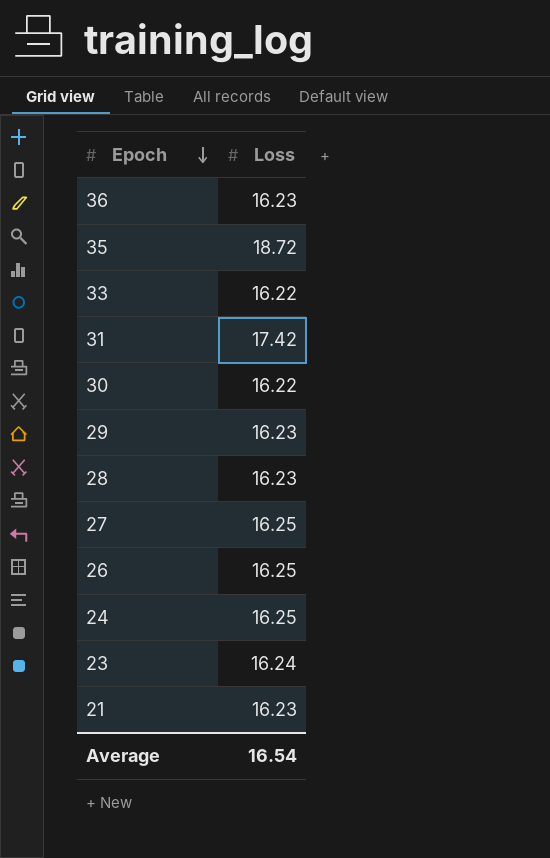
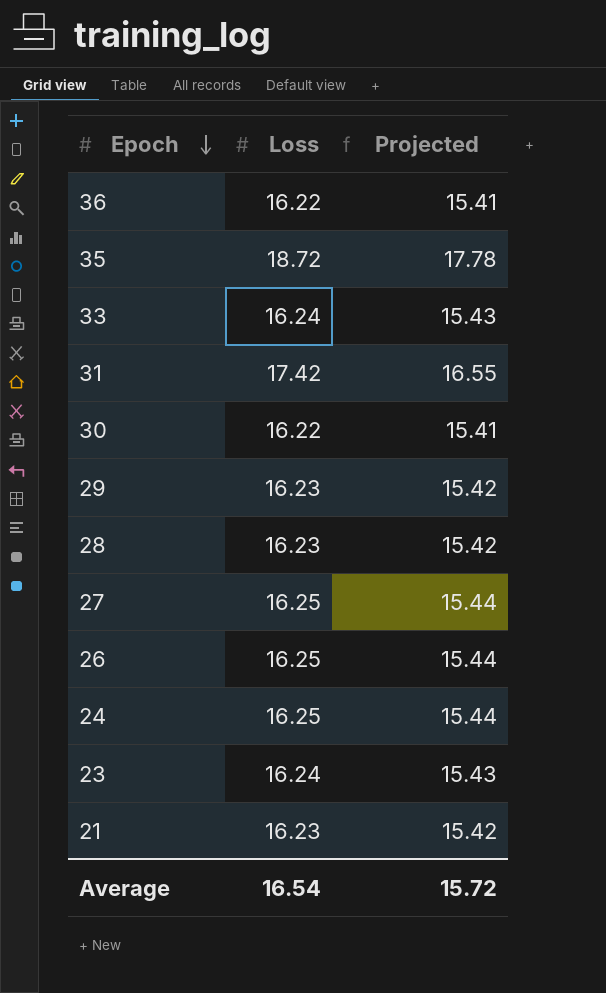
column Projected | formula: none -> [Loss] * 0.95
36 | Loss: 16.23 -> 16.22
33 | Loss: 16.22 -> 16.24

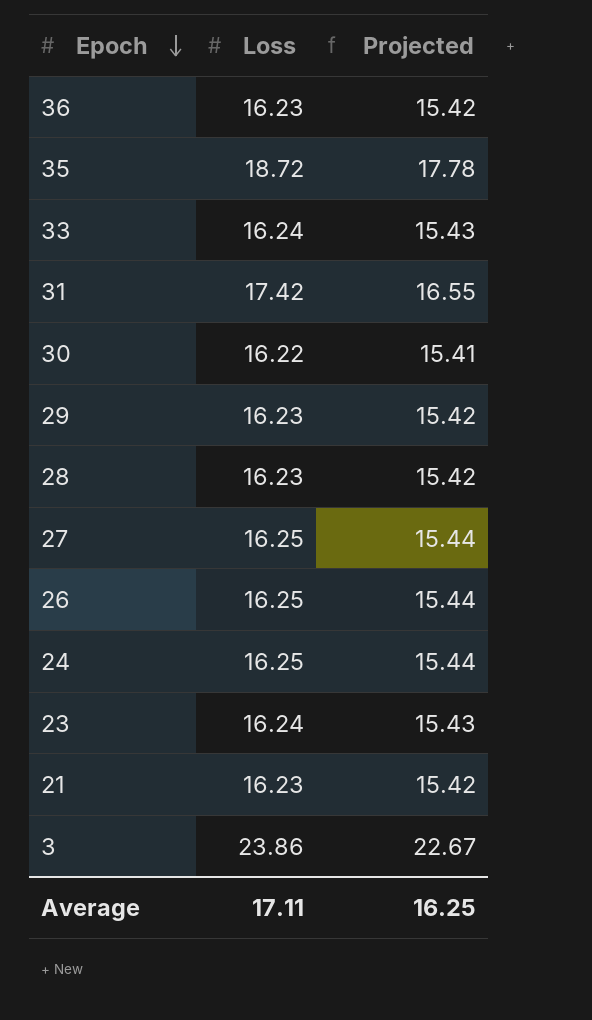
36 | Loss: 16.22 -> 16.23
36 | Projected: 15.41 -> 15.42
row 3: none -> 23.86 | 22.67
Average | Loss: 16.54 -> 17.11
Average | Projected: 15.72 -> 16.25

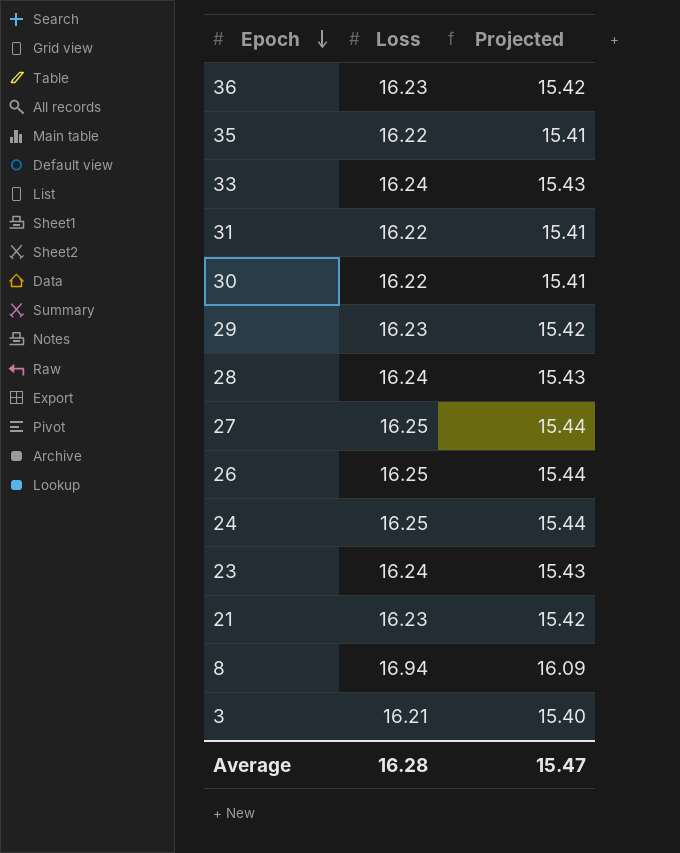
35 | Loss: 18.72 -> 16.22
35 | Projected: 17.78 -> 15.41
31 | Loss: 17.42 -> 16.22
31 | Projected: 16.55 -> 15.41
28 | Loss: 16.23 -> 16.24
28 | Projected: 15.42 -> 15.43
row 8: none -> 16.94 | 16.09
3 | Loss: 23.86 -> 16.21
3 | Projected: 22.67 -> 15.40
Average | Loss: 17.11 -> 16.28
Average | Projected: 16.25 -> 15.47

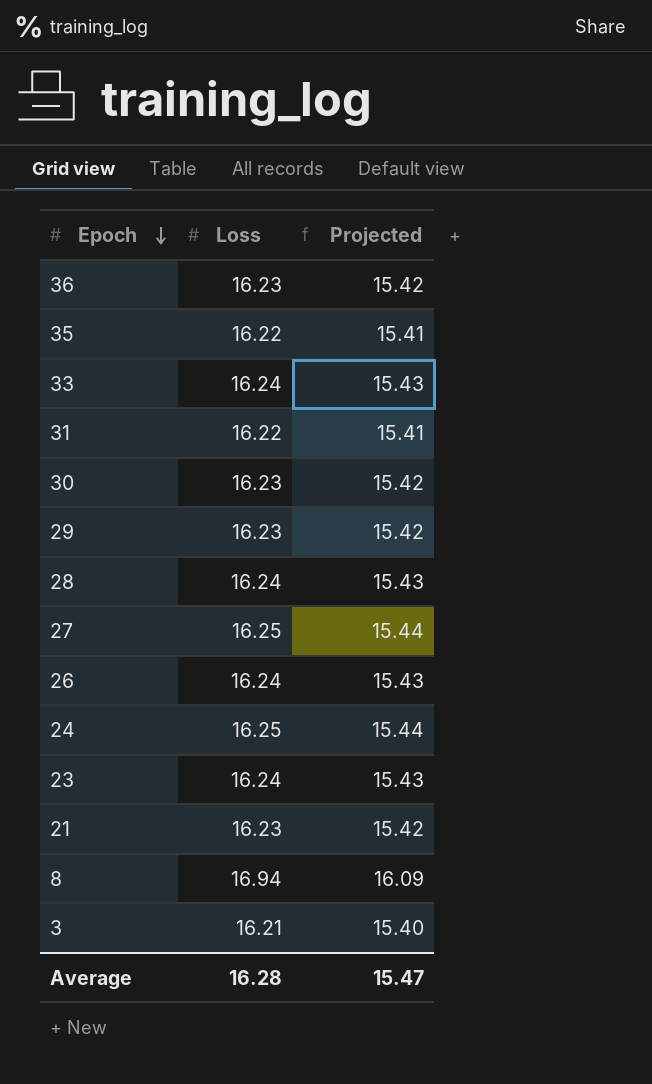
30 | Loss: 16.22 -> 16.23
30 | Projected: 15.41 -> 15.42
26 | Loss: 16.25 -> 16.24
26 | Projected: 15.44 -> 15.43

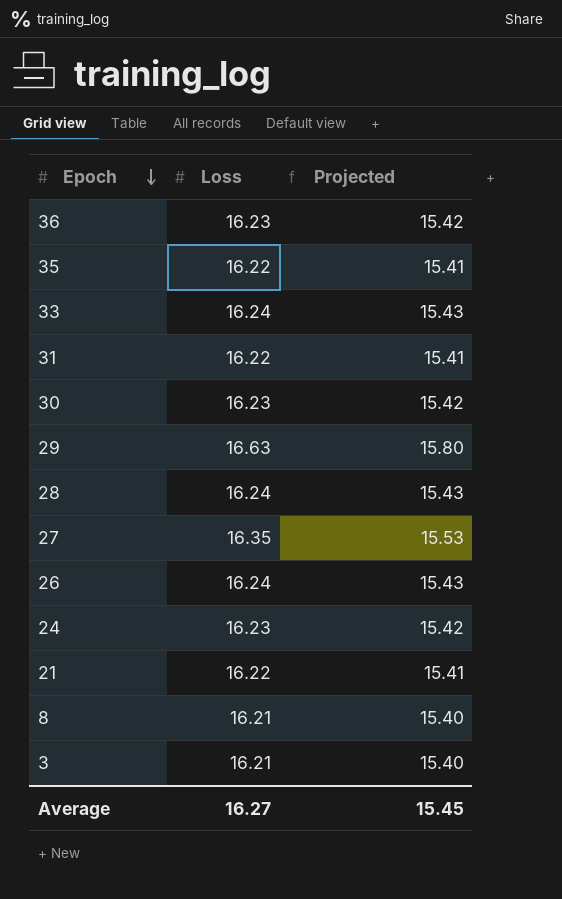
row 23: 16.24 | 15.43 -> none
29 | Loss: 16.23 -> 16.63
29 | Projected: 15.42 -> 15.80
27 | Loss: 16.25 -> 16.35
27 | Projected: 15.44 -> 15.53
24 | Loss: 16.25 -> 16.23
24 | Projected: 15.44 -> 15.42
21 | Loss: 16.23 -> 16.22
21 | Projected: 15.42 -> 15.41
8 | Loss: 16.94 -> 16.21
8 | Projected: 16.09 -> 15.40
Average | Loss: 16.28 -> 16.27
Average | Projected: 15.47 -> 15.45

